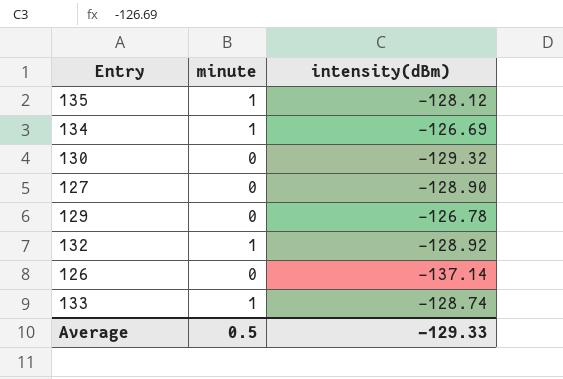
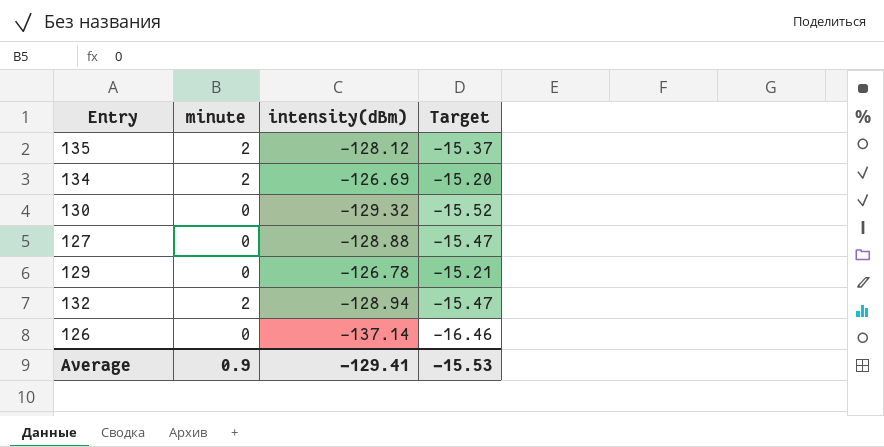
column Target | formula: none -> [intensity(dBm)] * 0.12
row 133: 1 | -128.74 -> none
135 | minute: 1 -> 2
134 | minute: 1 -> 2
127 | intensity(dBm): -128.90 -> -128.88
132 | minute: 1 -> 2
132 | intensity(dBm): -128.92 -> -128.94
Average | minute: 0.5 -> 0.9
Average | intensity(dBm): -129.33 -> -129.41

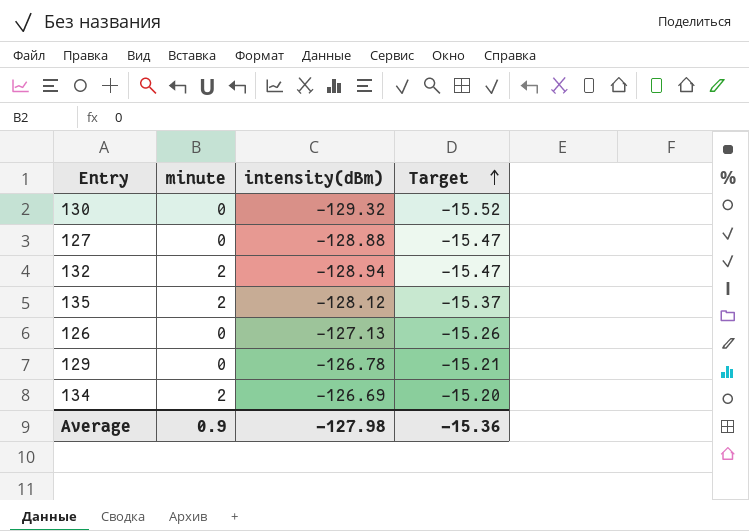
row order: none -> Target ascending
126 | intensity(dBm): -137.14 -> -127.13
126 | Target: -16.46 -> -15.26
Average | intensity(dBm): -129.41 -> -127.98
Average | Target: -15.53 -> -15.36

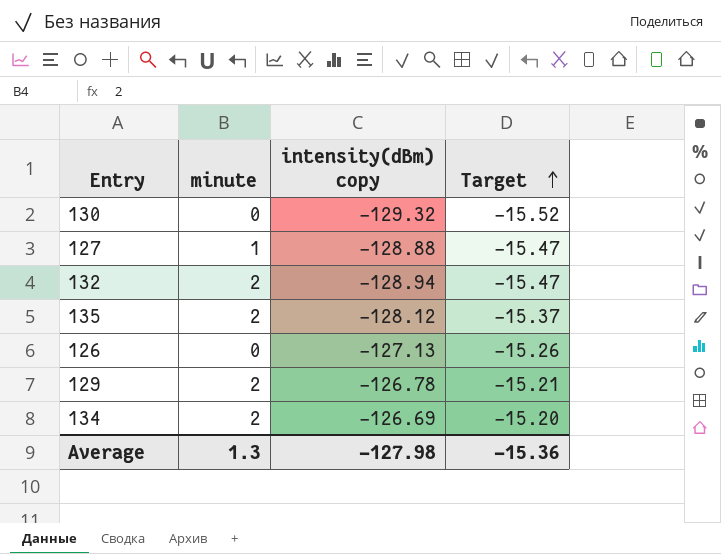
column name: intensity(dBm) -> intensity(dBm) copy
127 | minute: 0 -> 1
129 | minute: 0 -> 2
Average | minute: 0.9 -> 1.3

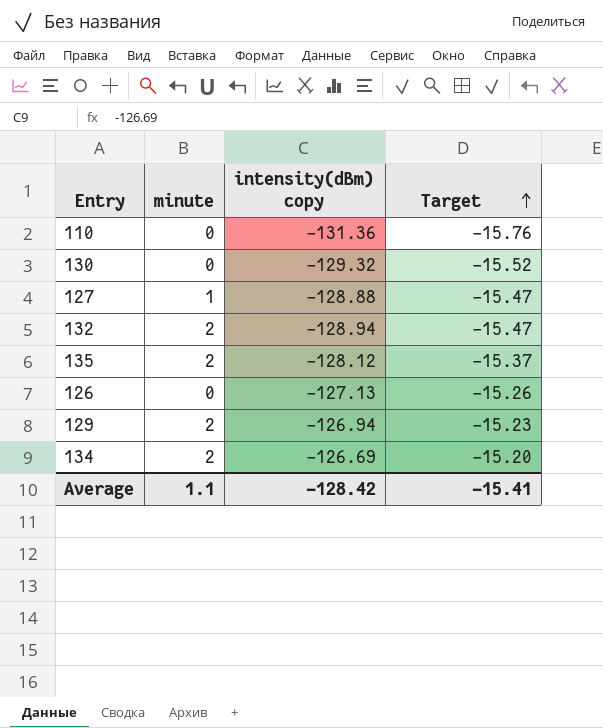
row 110: none -> 0 | -131.36 | -15.76
129 | intensity(dBm) copy: -126.78 -> -126.94
129 | Target: -15.21 -> -15.23
Average | minute: 1.3 -> 1.1
Average | intensity(dBm) copy: -127.98 -> -128.42
Average | Target: -15.36 -> -15.41

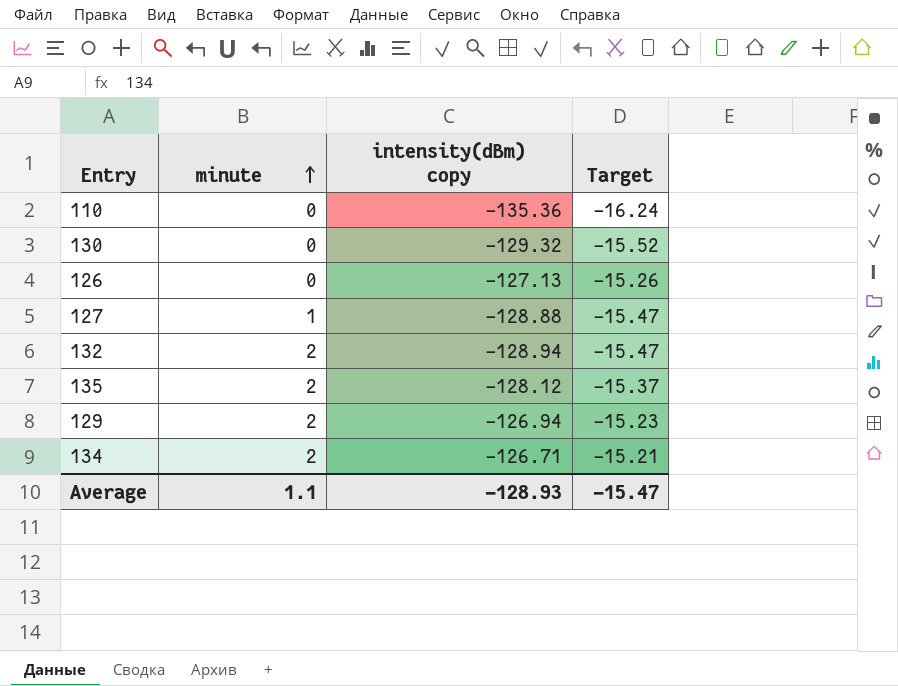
row order: Target ascending -> minute ascending
110 | intensity(dBm) copy: -131.36 -> -135.36
110 | Target: -15.76 -> -16.24
134 | intensity(dBm) copy: -126.69 -> -126.71
134 | Target: -15.20 -> -15.21
Average | intensity(dBm) copy: -128.42 -> -128.93
Average | Target: -15.41 -> -15.47

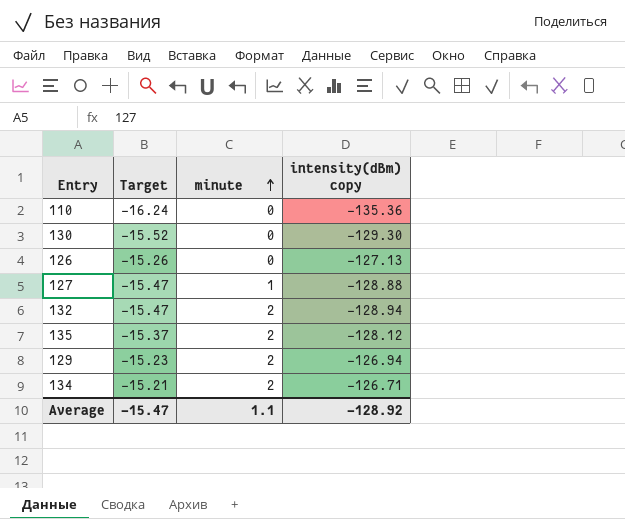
column Target | position: 4 -> 2
130 | intensity(dBm) copy: -129.32 -> -129.30
Average | intensity(dBm) copy: -128.93 -> -128.92

